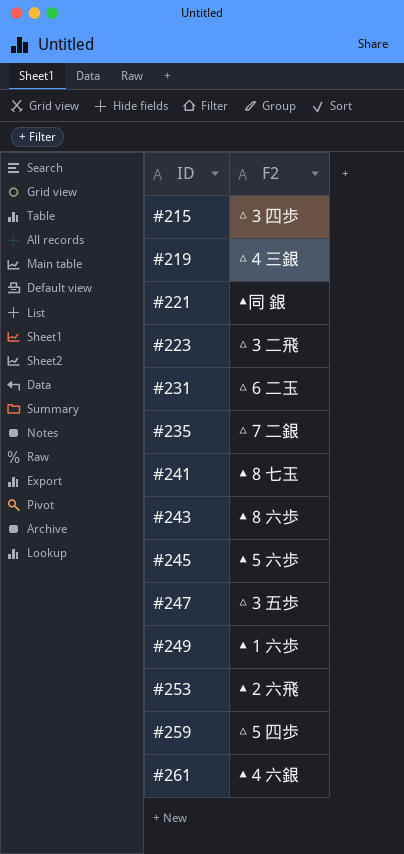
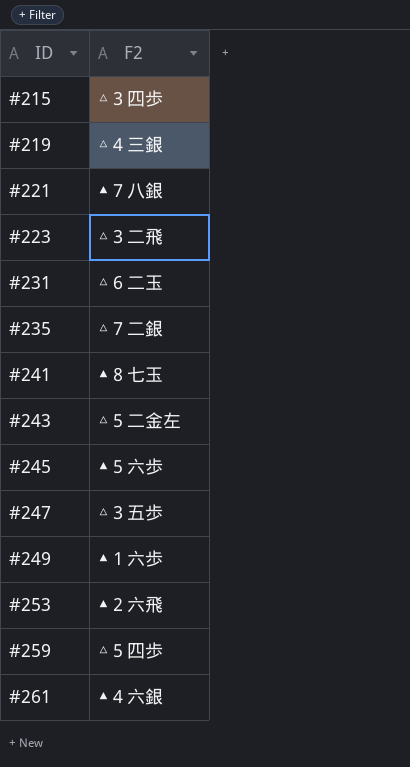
#221 | F2: ▲同 銀 -> ▲７八銀
#243 | F2: ▲８六歩 -> △５二金左

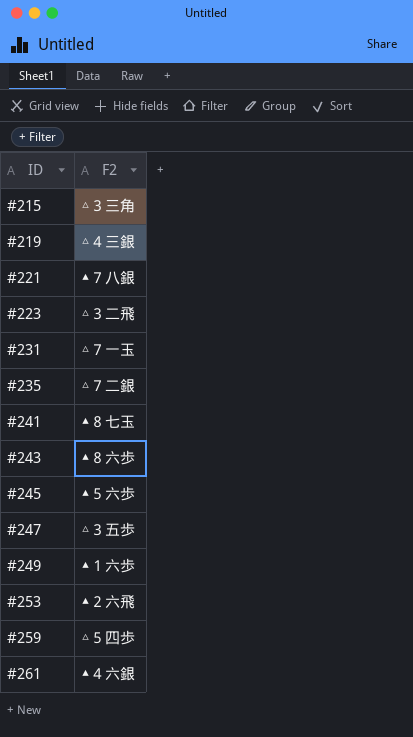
#215 | F2: △３四歩 -> △３三角
#231 | F2: △６二玉 -> △７一玉
#243 | F2: △５二金左 -> ▲８六歩

